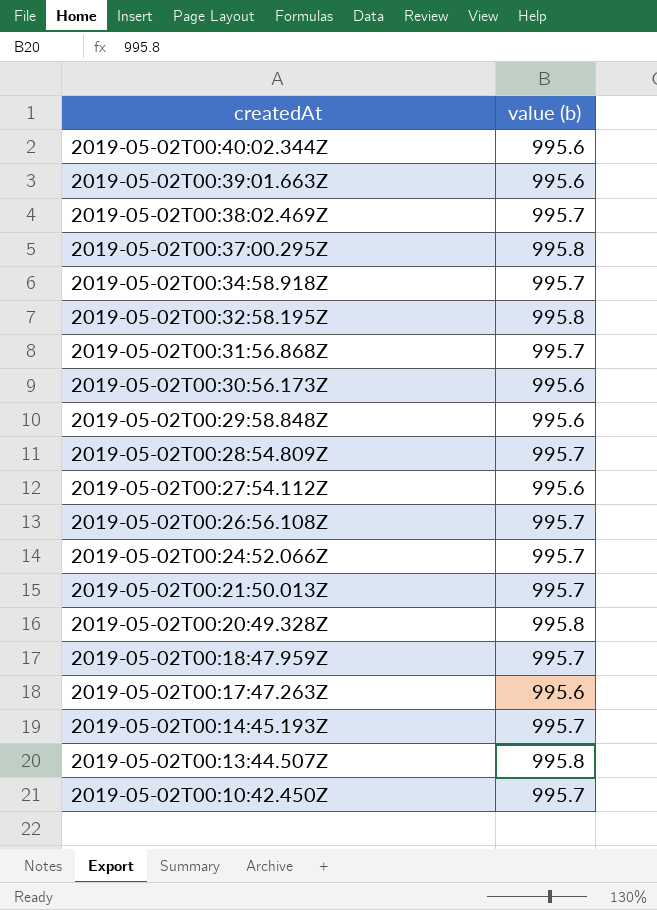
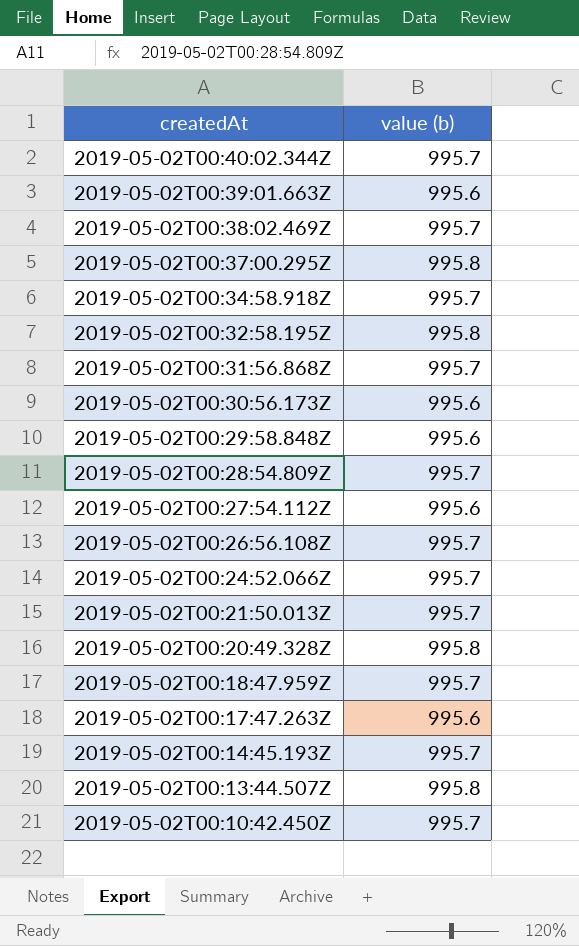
2019-05-02T00:40:02.344Z | value (b): 995.6 -> 995.7

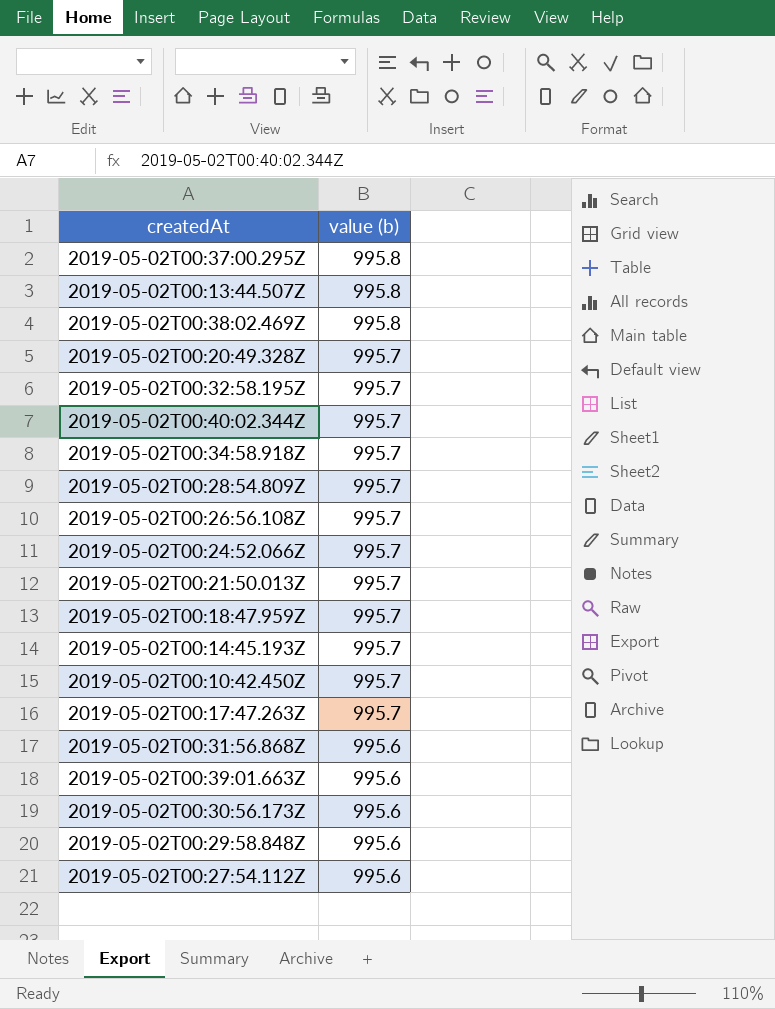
row order: createdAt descending -> value (b) descending
2019-05-02T00:38:02.469Z | value (b): 995.7 -> 995.8
2019-05-02T00:20:49.328Z | value (b): 995.8 -> 995.7
2019-05-02T00:32:58.195Z | value (b): 995.8 -> 995.7
2019-05-02T00:17:47.263Z | value (b): 995.6 -> 995.7
2019-05-02T00:31:56.868Z | value (b): 995.7 -> 995.6

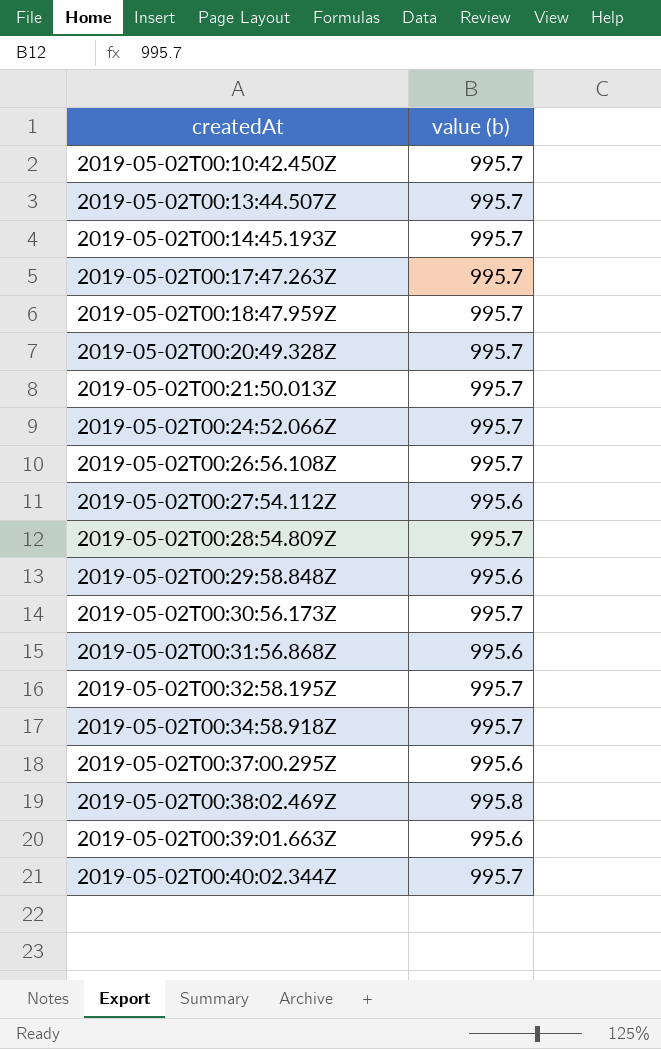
row order: value (b) descending -> createdAt ascending
2019-05-02T00:13:44.507Z | value (b): 995.8 -> 995.7
2019-05-02T00:30:56.173Z | value (b): 995.6 -> 995.7
2019-05-02T00:37:00.295Z | value (b): 995.8 -> 995.6

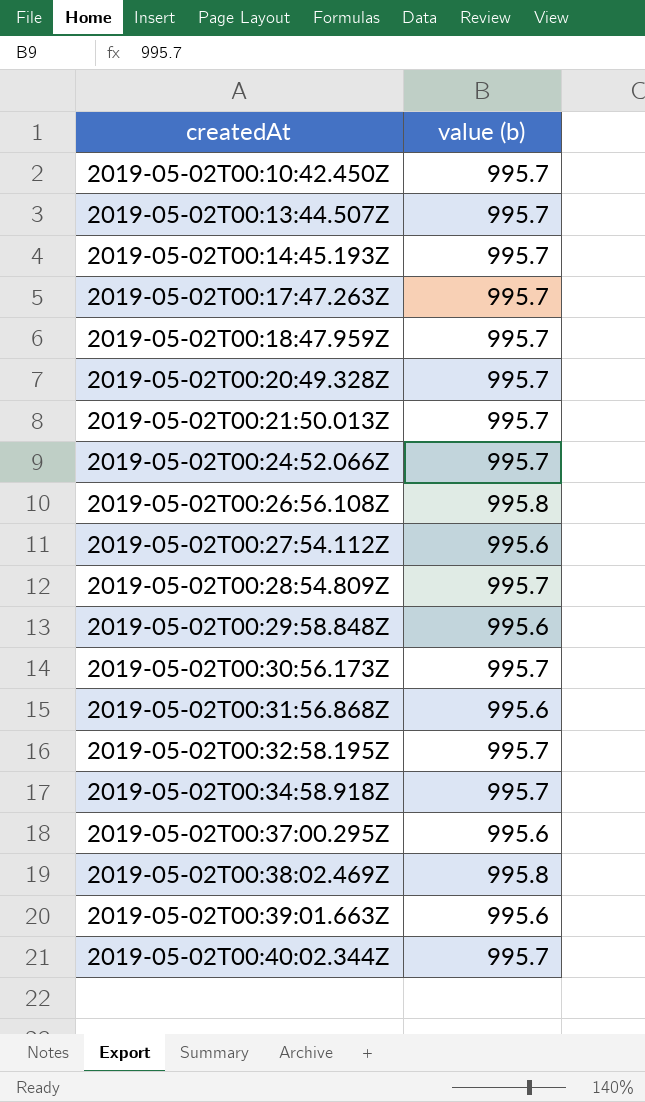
2019-05-02T00:26:56.108Z | value (b): 995.7 -> 995.8

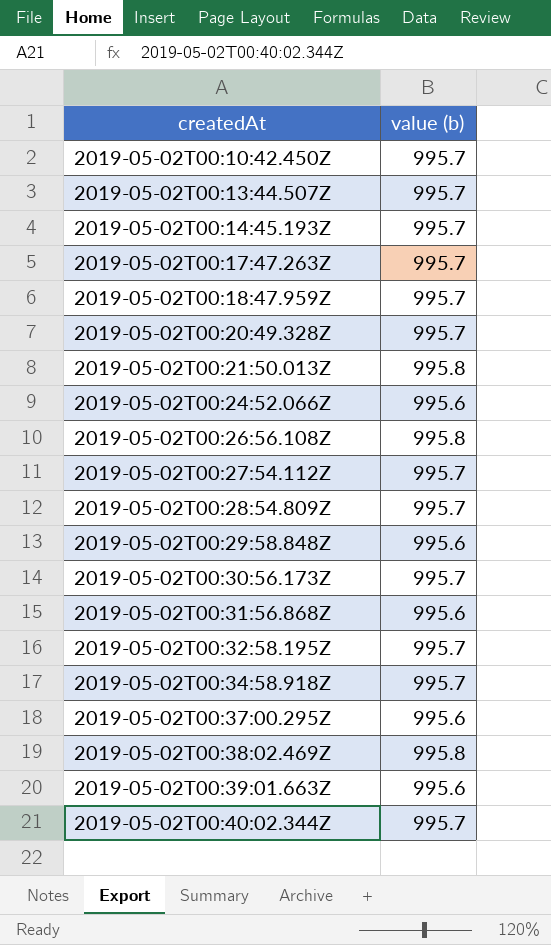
2019-05-02T00:21:50.013Z | value (b): 995.7 -> 995.8
2019-05-02T00:24:52.066Z | value (b): 995.7 -> 995.6
2019-05-02T00:27:54.112Z | value (b): 995.6 -> 995.7

